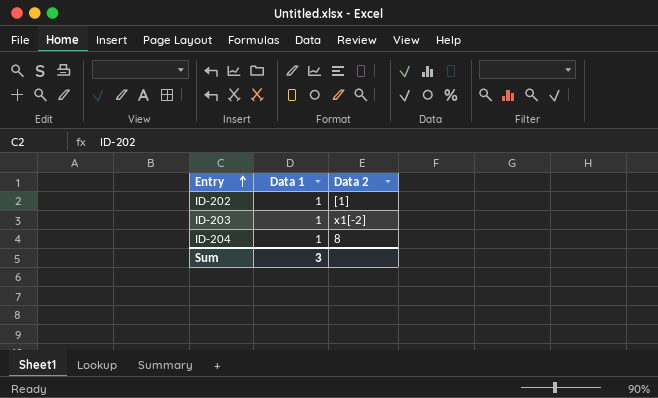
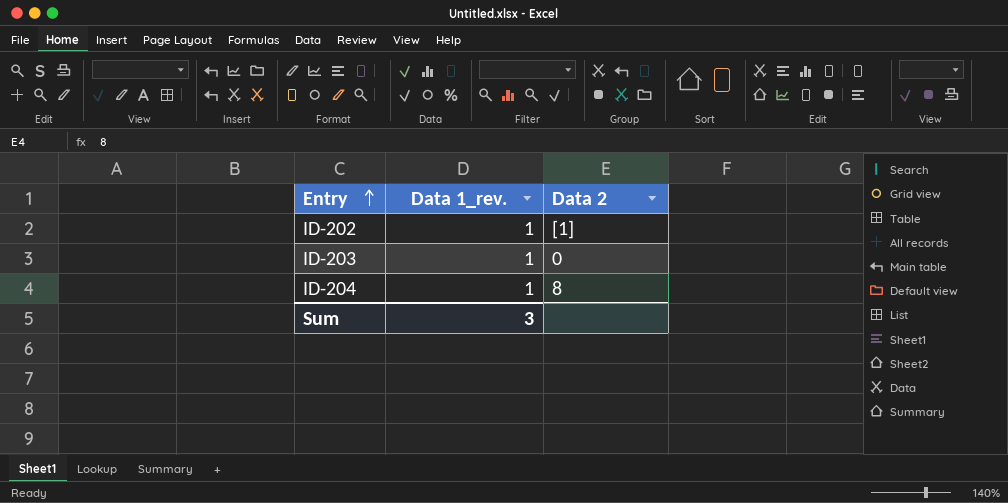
column name: Data 1 -> Data 1_rev.
ID-203 | Data 2: x1[-2] -> 0

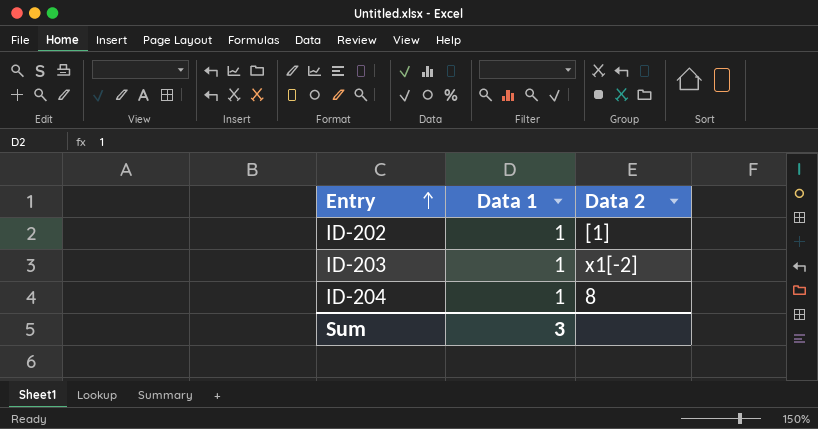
column name: Data 1_rev. -> Data 1
ID-203 | Data 2: 0 -> x1[-2]

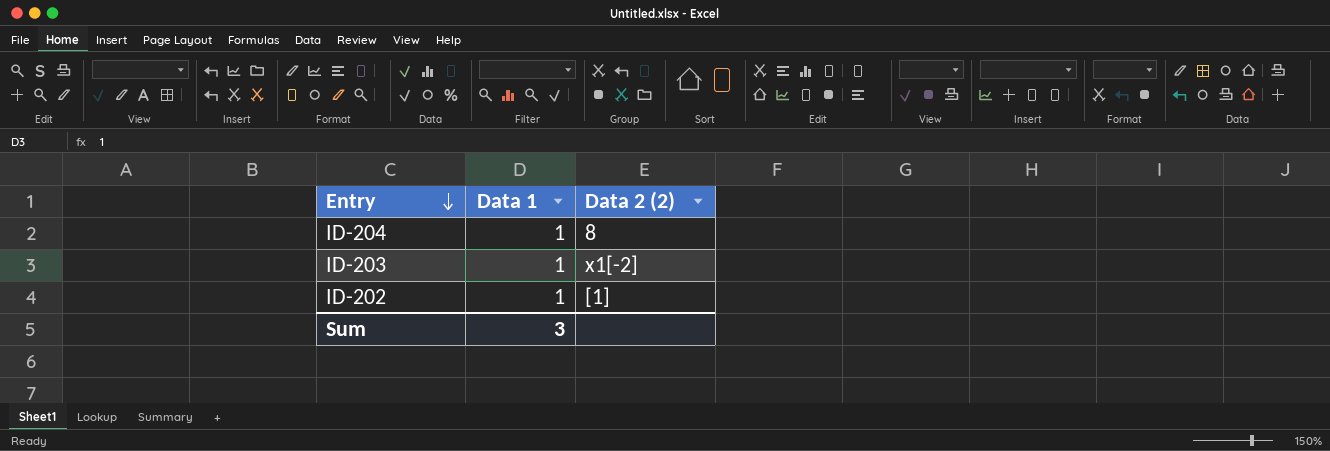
row order: Entry ascending -> Entry descending
column name: Data 2 -> Data 2 (2)

